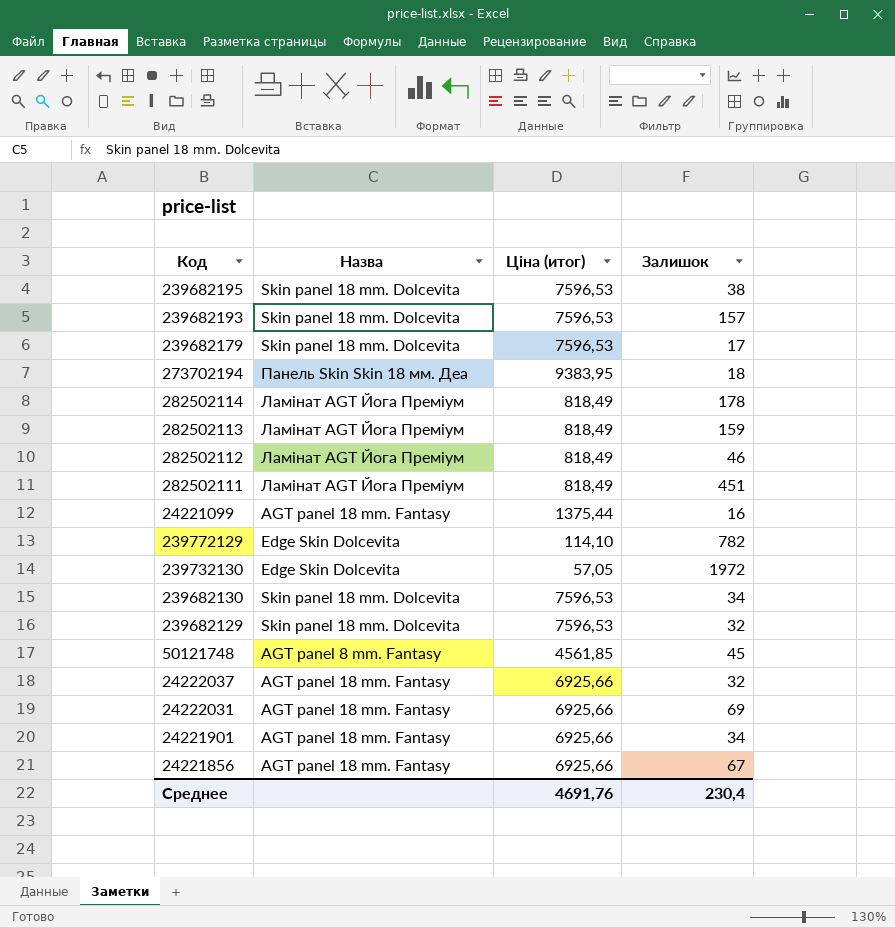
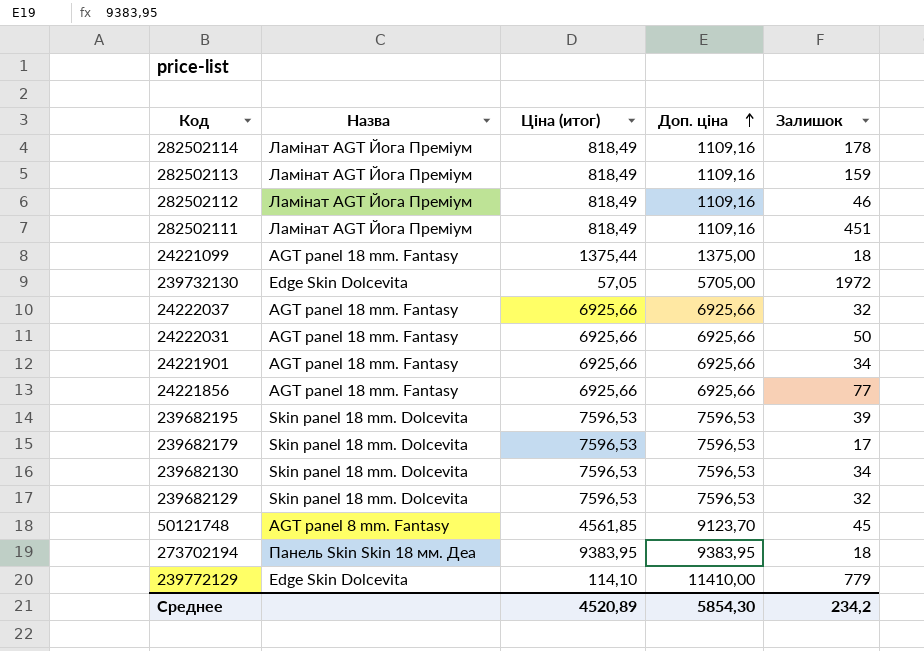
row order: none -> Доп. ціна ascending
column Доп. ціна | position: none -> 4
row 239682193: Skin panel 18 mm. Dolcevita | 7596,53 | 157 -> none
24221099 | Залишок: 16 -> 18
24222031 | Залишок: 69 -> 50
24221856 | Залишок: 67 -> 77
239682195 | Залишок: 38 -> 39
239772129 | Залишок: 782 -> 779
Среднее | Ціна (итог): 4691,76 -> 4520,89
Среднее | Залишок: 230,4 -> 234,2

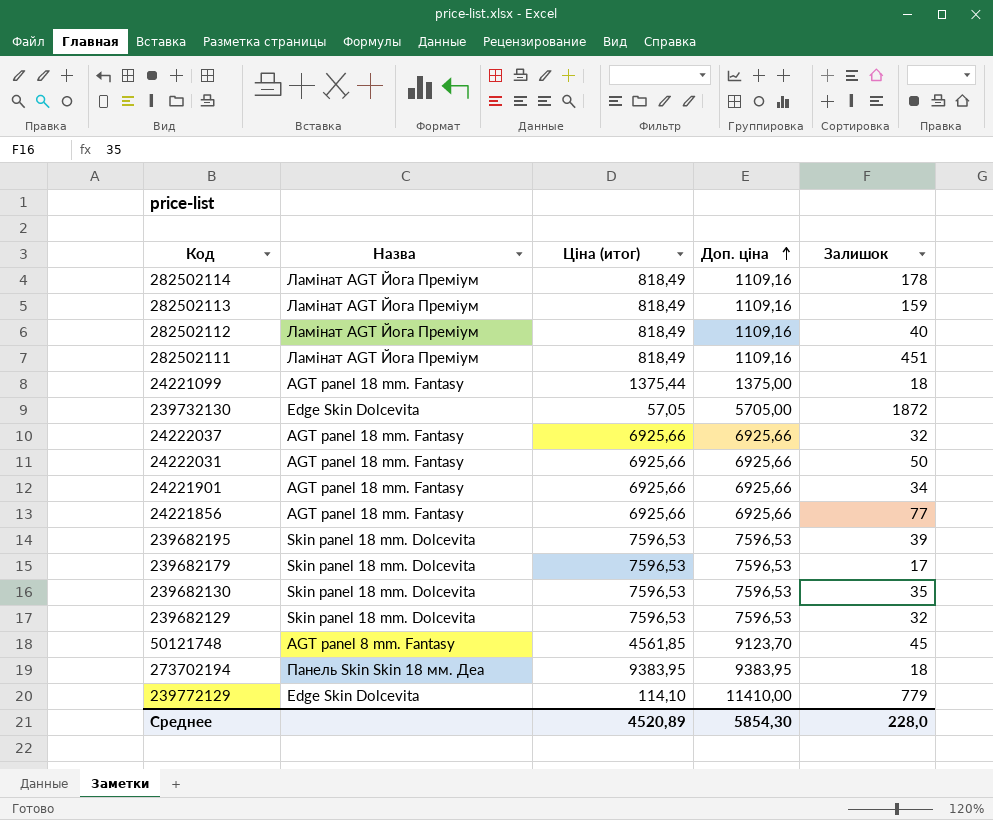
282502112 | Залишок: 46 -> 40
239732130 | Залишок: 1972 -> 1872
239682130 | Залишок: 34 -> 35
Среднее | Залишок: 234,2 -> 228,0

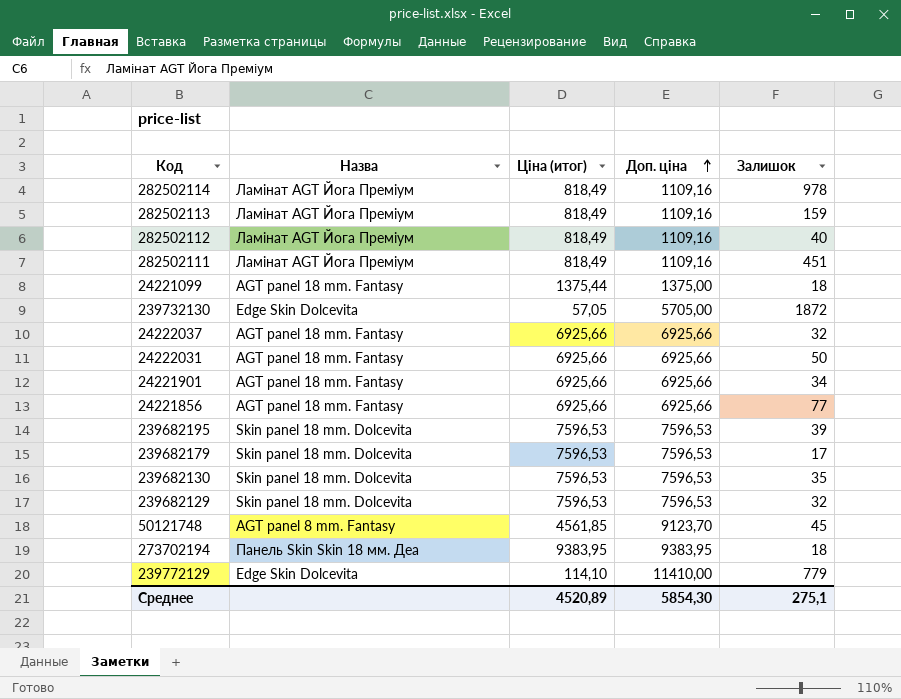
282502114 | Залишок: 178 -> 978
Среднее | Залишок: 228,0 -> 275,1

